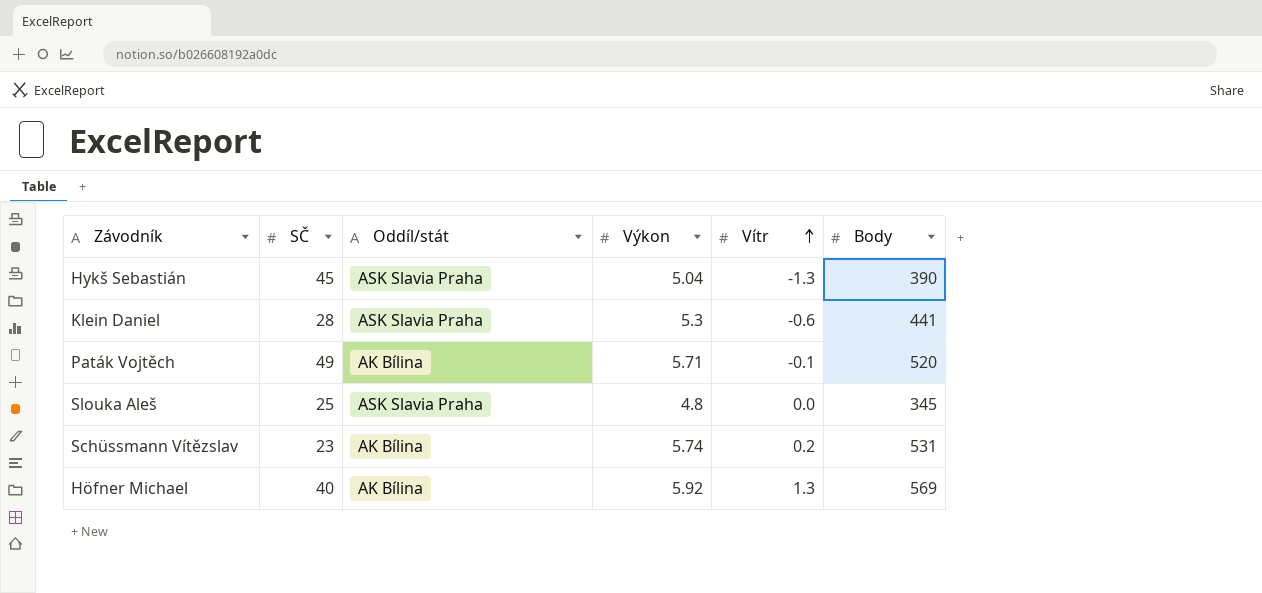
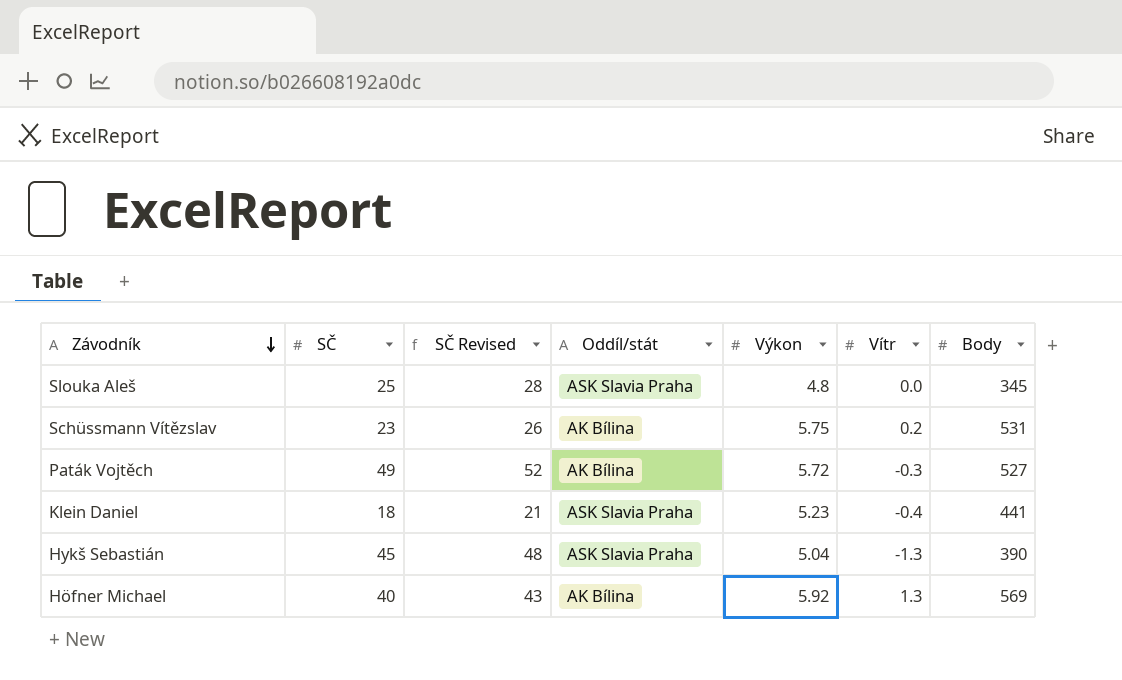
row order: Vítr ascending -> Závodník descending
column SČ Revised | formula: none -> [SČ] + 3
Schüssmann Vítězslav | Výkon: 5.74 -> 5.75
Paták Vojtěch | Výkon: 5.71 -> 5.72
Paták Vojtěch | Vítr: -0.1 -> -0.3
Paták Vojtěch | Body: 520 -> 527
Klein Daniel | SČ: 28 -> 18
Klein Daniel | Výkon: 5.3 -> 5.23
Klein Daniel | Vítr: -0.6 -> -0.4

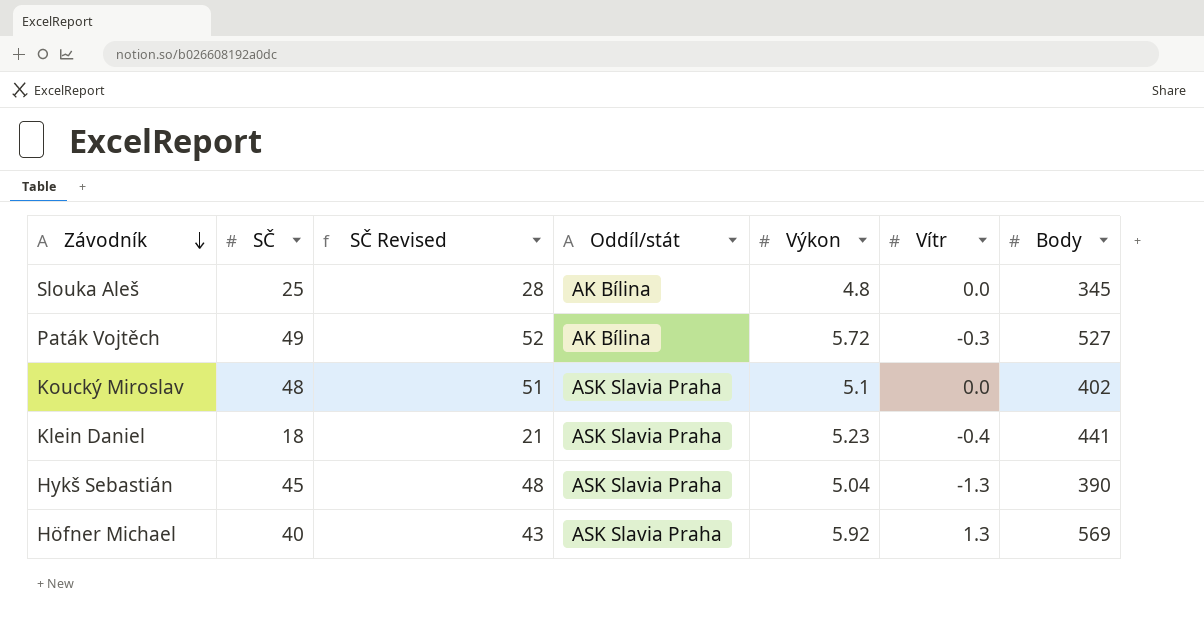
row Schüssmann Vítězslav: 23 | 26 | AK Bílina | 5.75 | 0.2 | 531 -> none
Slouka Aleš | Oddíl/stát: ASK Slavia Praha -> AK Bílina
row Koucký Miroslav: none -> 48 | 51 | ASK Slavia Praha | 5.1 | 0.0 | 402
Höfner Michael | Oddíl/stát: AK Bílina -> ASK Slavia Praha

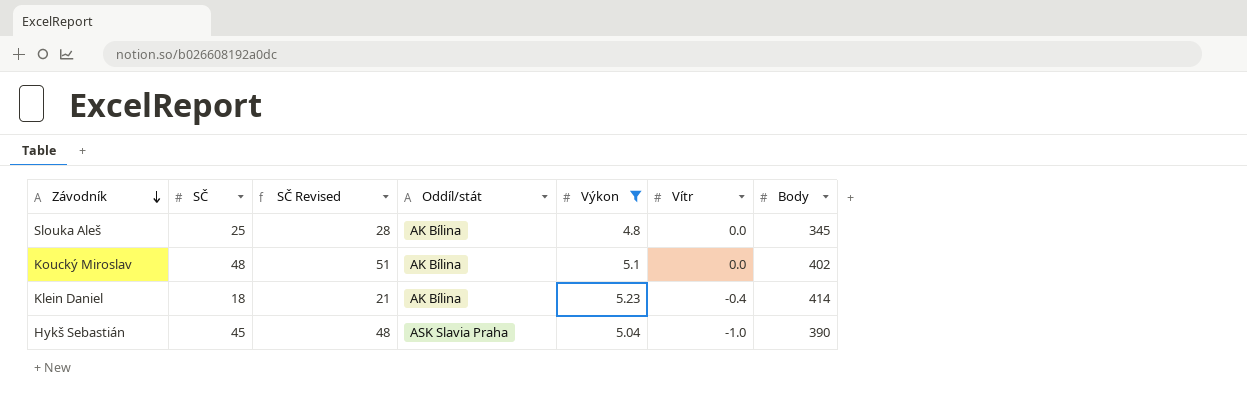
filter: none -> Výkon <= 5.23
Koucký Miroslav | Oddíl/stát: ASK Slavia Praha -> AK Bílina
Klein Daniel | Oddíl/stát: ASK Slavia Praha -> AK Bílina
Klein Daniel | Body: 441 -> 414
Hykš Sebastián | Vítr: -1.3 -> -1.0

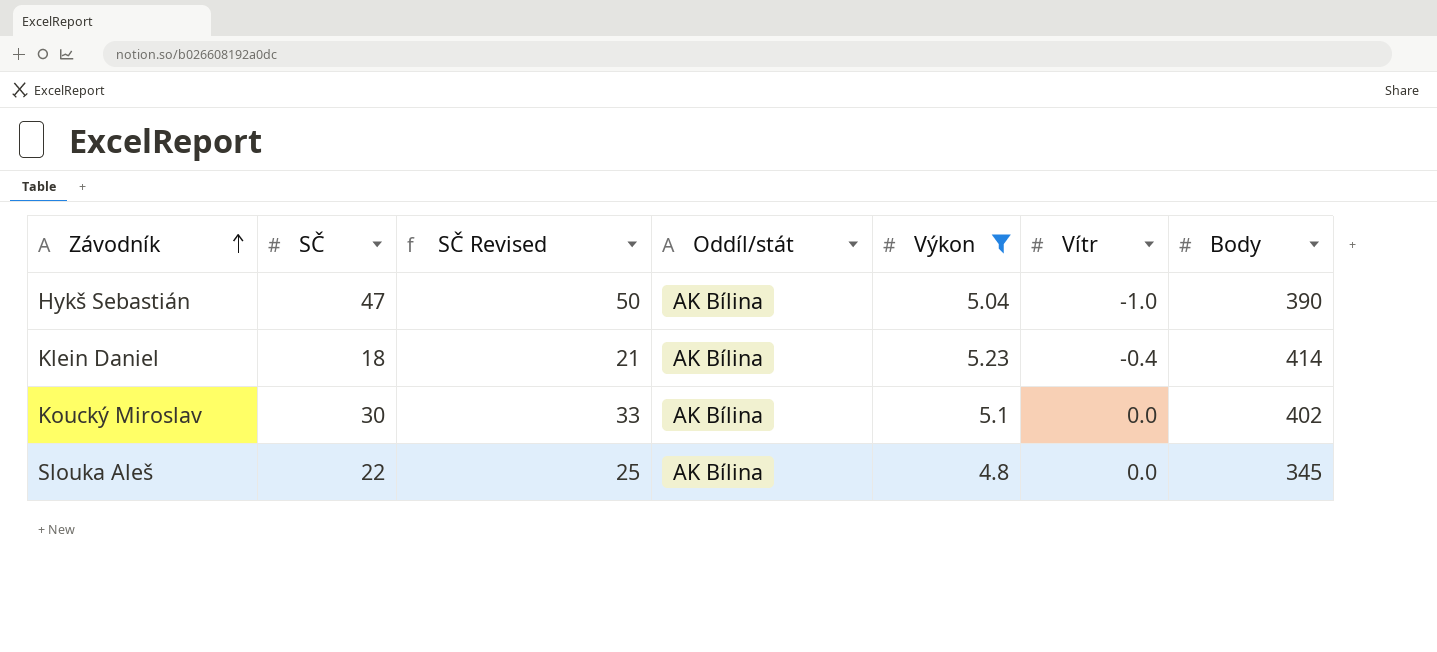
row order: Závodník descending -> Závodník ascending
Hykš Sebastián | SČ: 45 -> 47
Hykš Sebastián | SČ Revised: 48 -> 50
Hykš Sebastián | Oddíl/stát: ASK Slavia Praha -> AK Bílina
Koucký Miroslav | SČ: 48 -> 30
Koucký Miroslav | SČ Revised: 51 -> 33
Slouka Aleš | SČ: 25 -> 22
Slouka Aleš | SČ Revised: 28 -> 25

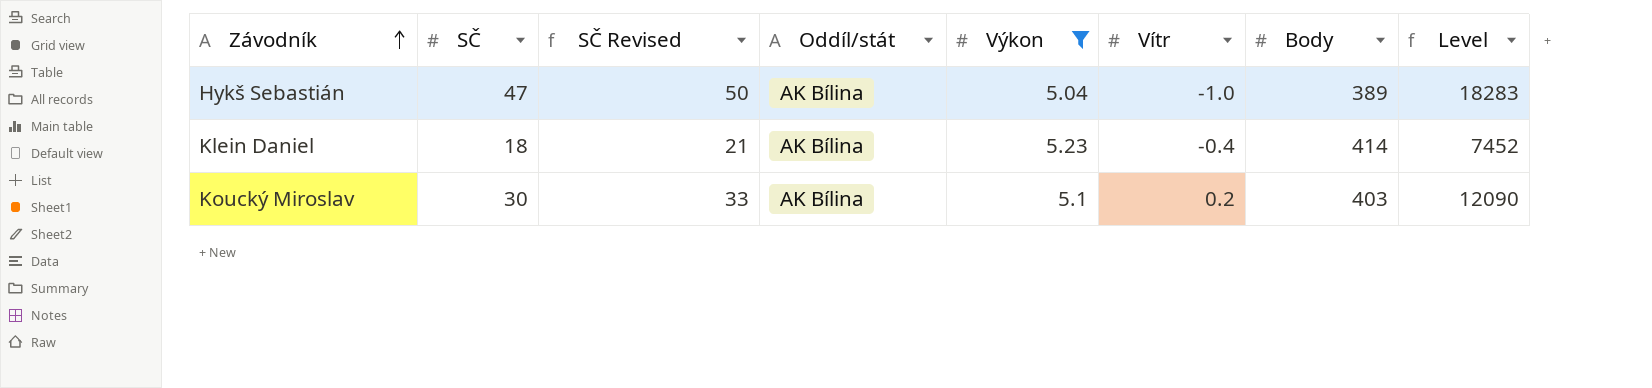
column Level | formula: none -> [SČ] * [Body]
row Slouka Aleš: 22 | 25 | AK Bílina | 4.8 | 0.0 | 345 -> none
Hykš Sebastián | Body: 390 -> 389
Koucký Miroslav | Vítr: 0.0 -> 0.2
Koucký Miroslav | Body: 402 -> 403

